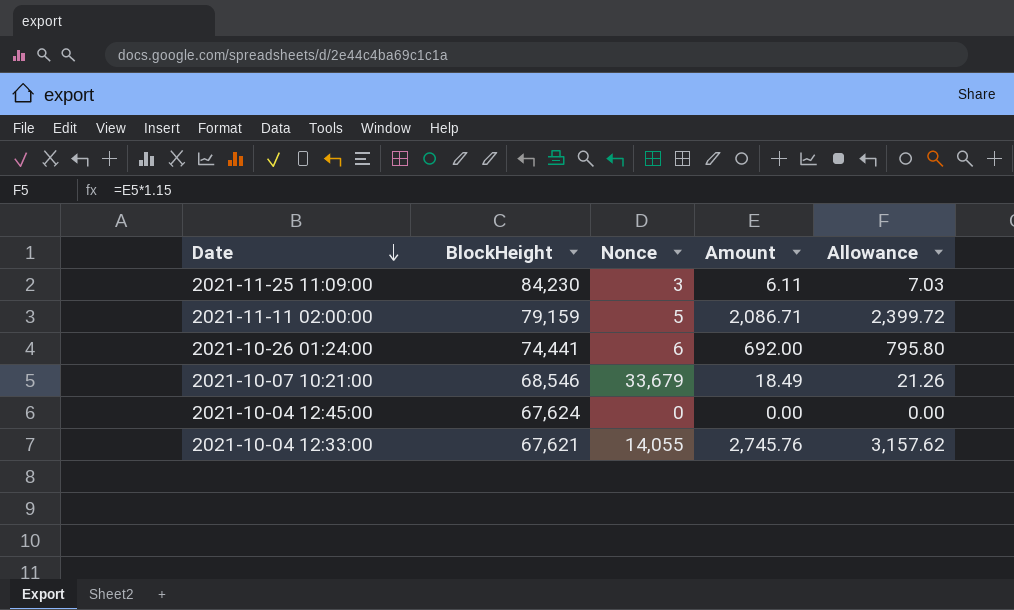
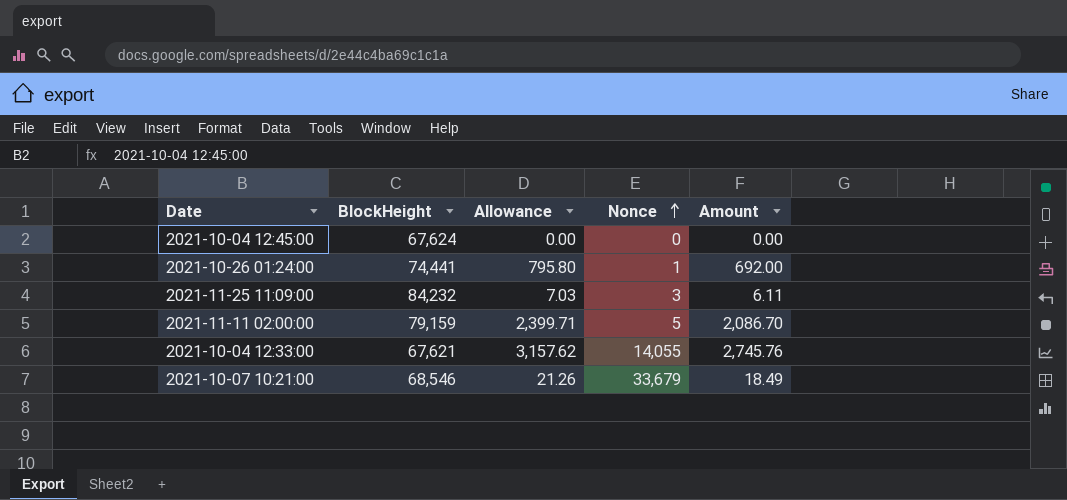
row order: Date descending -> Nonce ascending
column Allowance | position: 5 -> 3
2021-10-26 01:24:00 | Nonce: 6 -> 1
2021-11-25 11:09:00 | BlockHeight: 84,230 -> 84,232
2021-11-11 02:00:00 | Allowance: 2,399.72 -> 2,399.71
2021-11-11 02:00:00 | Amount: 2,086.71 -> 2,086.70

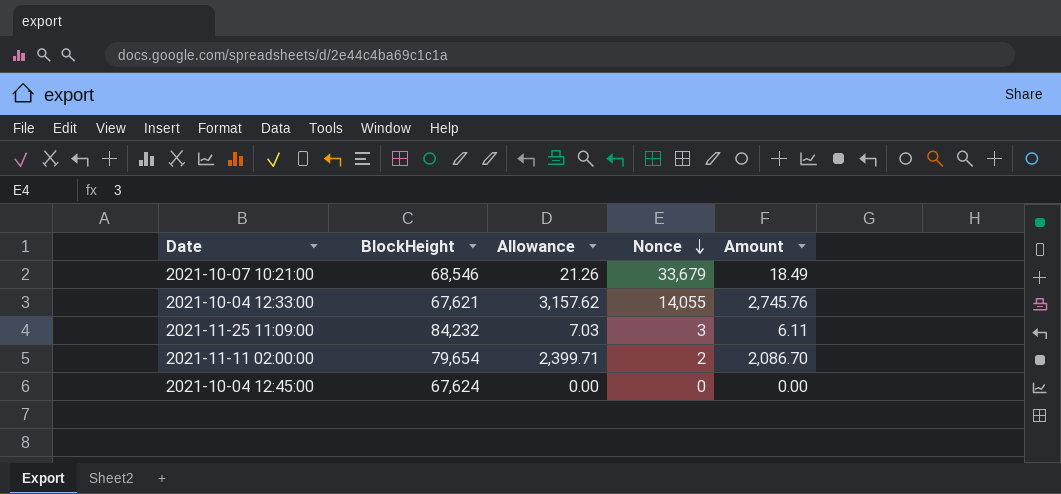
row order: Nonce ascending -> Nonce descending
row 2021-10-26 01:24:00: 74,441 | 795.80 | 1 | 692.00 -> none
2021-11-11 02:00:00 | BlockHeight: 79,159 -> 79,654
2021-11-11 02:00:00 | Nonce: 5 -> 2

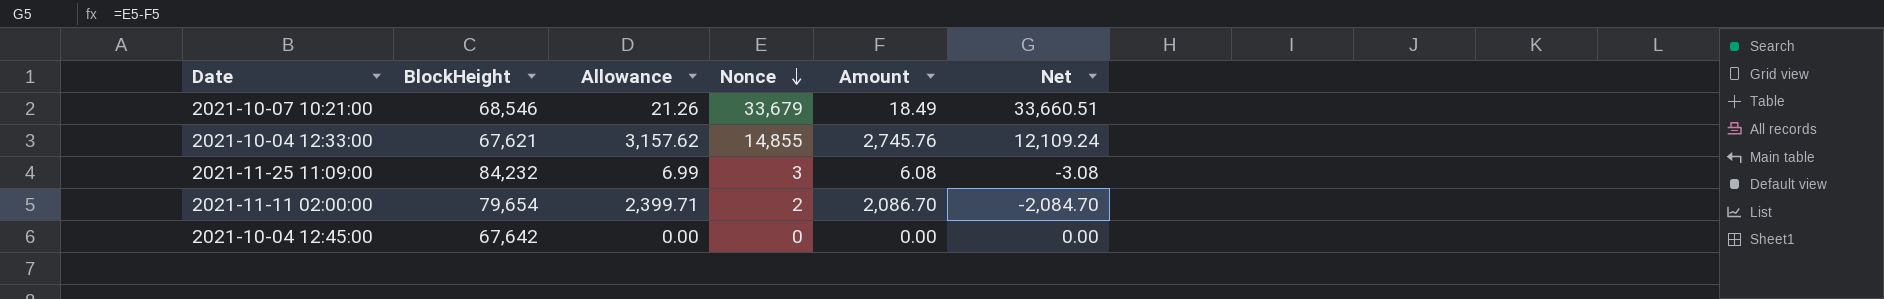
column Net | formula: none -> [Nonce] - [Amount]
2021-10-04 12:33:00 | Nonce: 14,055 -> 14,855
2021-11-25 11:09:00 | Allowance: 7.03 -> 6.99
2021-11-25 11:09:00 | Amount: 6.11 -> 6.08
2021-10-04 12:45:00 | BlockHeight: 67,624 -> 67,642

